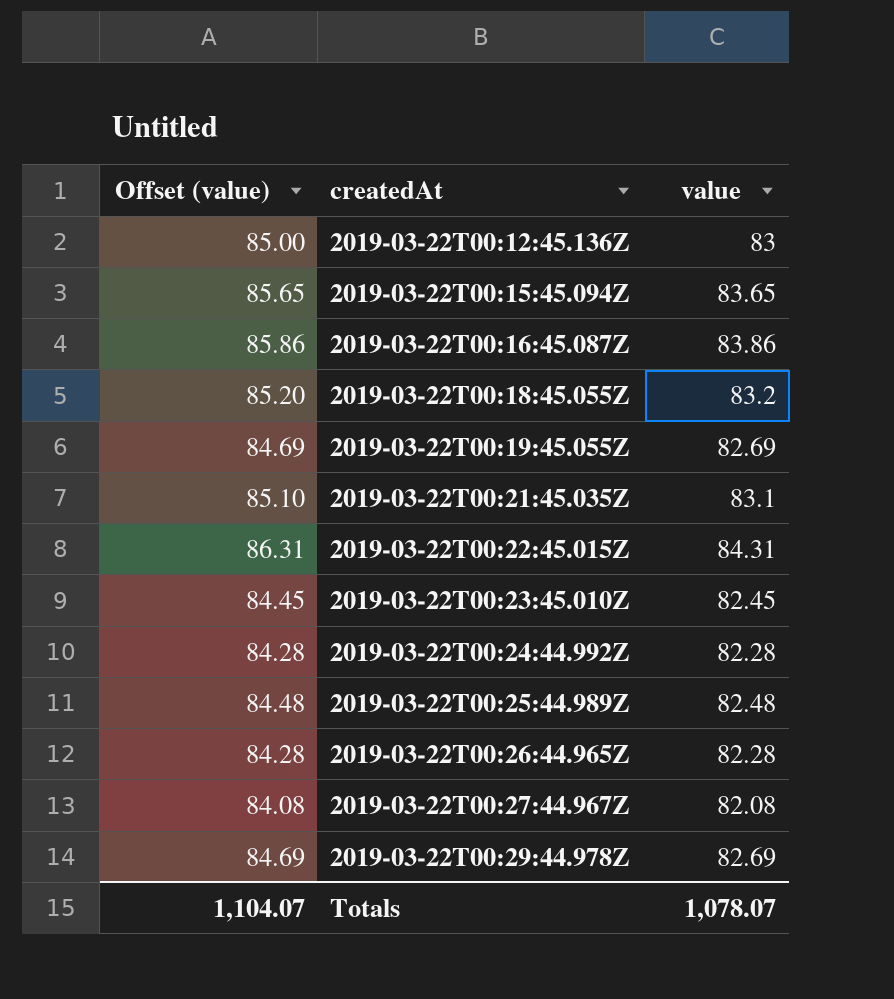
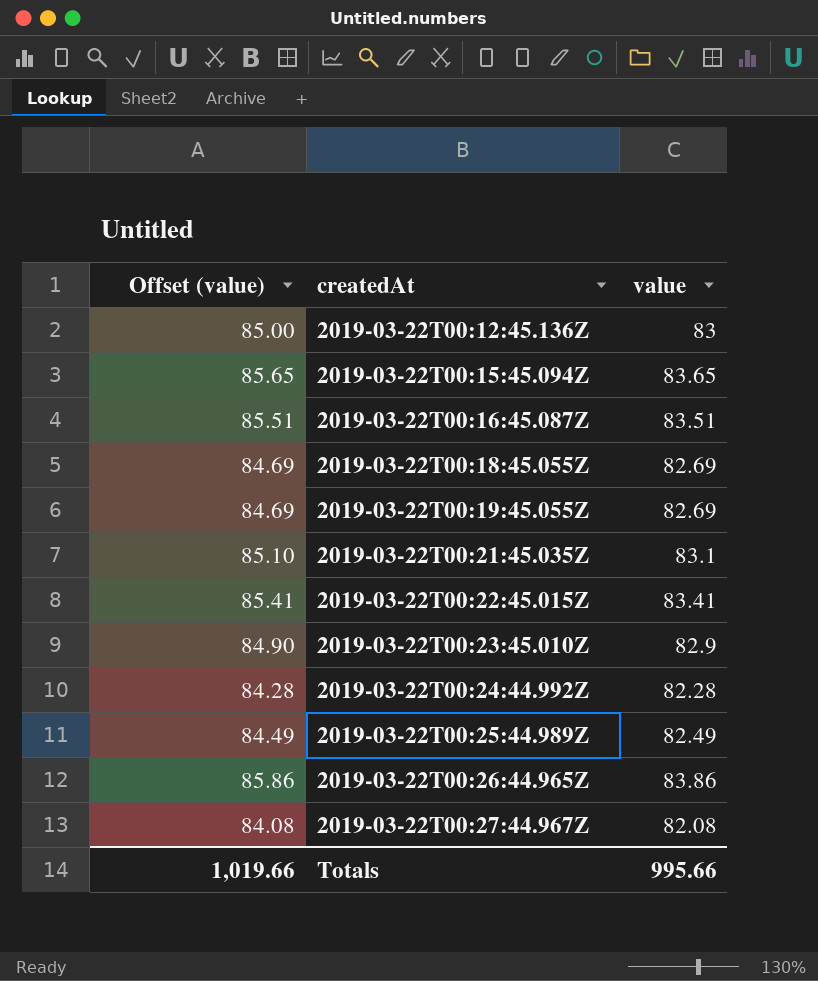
row 2019-03-22T00:29:44.978Z: 84.69 | 82.69 -> none
2019-03-22T00:16:45.087Z | Offset (value): 85.86 -> 85.51
2019-03-22T00:16:45.087Z | value: 83.86 -> 83.51
2019-03-22T00:18:45.055Z | Offset (value): 85.20 -> 84.69
2019-03-22T00:18:45.055Z | value: 83.2 -> 82.69
2019-03-22T00:22:45.015Z | Offset (value): 86.31 -> 85.41
2019-03-22T00:22:45.015Z | value: 84.31 -> 83.41
2019-03-22T00:23:45.010Z | Offset (value): 84.45 -> 84.90
2019-03-22T00:23:45.010Z | value: 82.45 -> 82.9
2019-03-22T00:25:44.989Z | Offset (value): 84.48 -> 84.49
2019-03-22T00:25:44.989Z | value: 82.48 -> 82.49
2019-03-22T00:26:44.965Z | Offset (value): 84.28 -> 85.86
2019-03-22T00:26:44.965Z | value: 82.28 -> 83.86
Totals | Offset (value): 1,104.07 -> 1,019.66
Totals | value: 1,078.07 -> 995.66

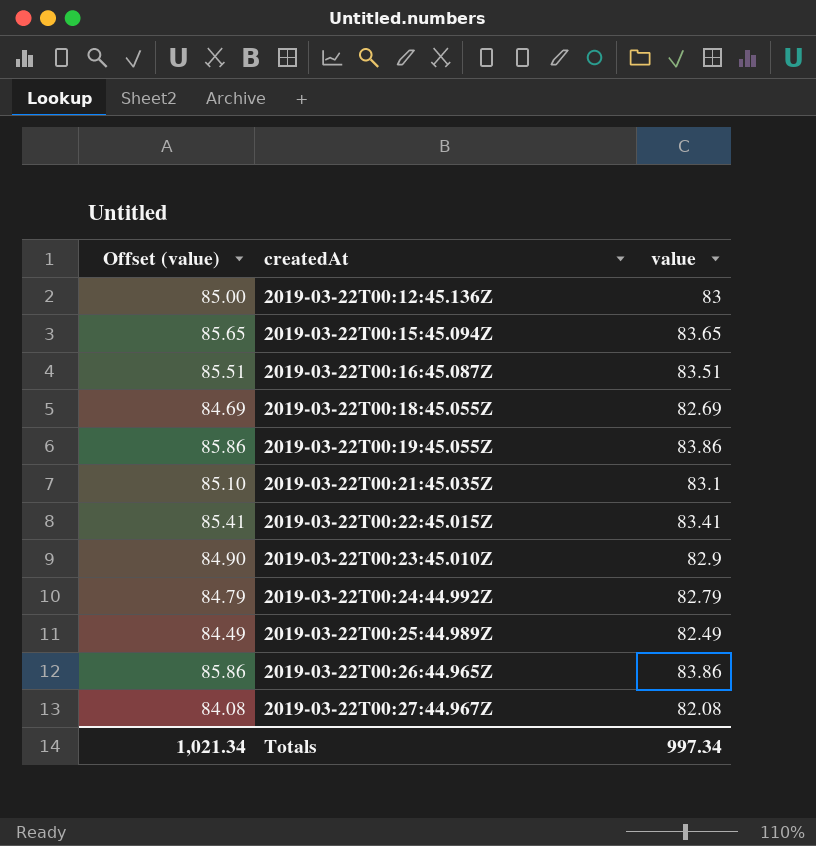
2019-03-22T00:19:45.055Z | Offset (value): 84.69 -> 85.86
2019-03-22T00:19:45.055Z | value: 82.69 -> 83.86
2019-03-22T00:24:44.992Z | Offset (value): 84.28 -> 84.79
2019-03-22T00:24:44.992Z | value: 82.28 -> 82.79
Totals | Offset (value): 1,019.66 -> 1,021.34
Totals | value: 995.66 -> 997.34

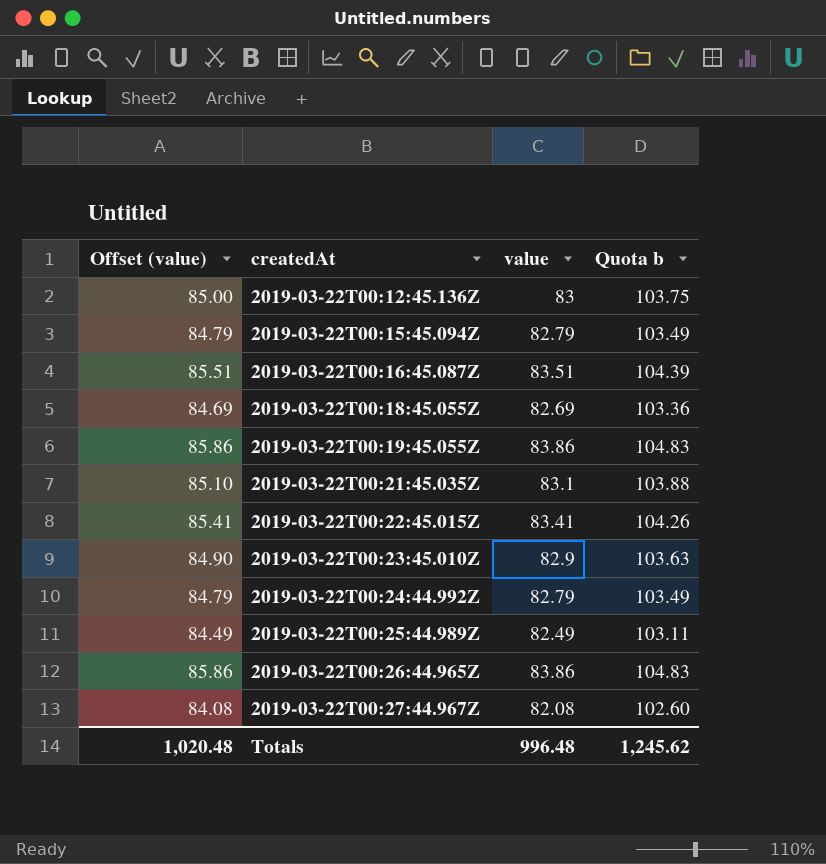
column Quota b | formula: none -> [value] * 1.25
2019-03-22T00:15:45.094Z | Offset (value): 85.65 -> 84.79
2019-03-22T00:15:45.094Z | value: 83.65 -> 82.79
Totals | Offset (value): 1,021.34 -> 1,020.48
Totals | value: 997.34 -> 996.48

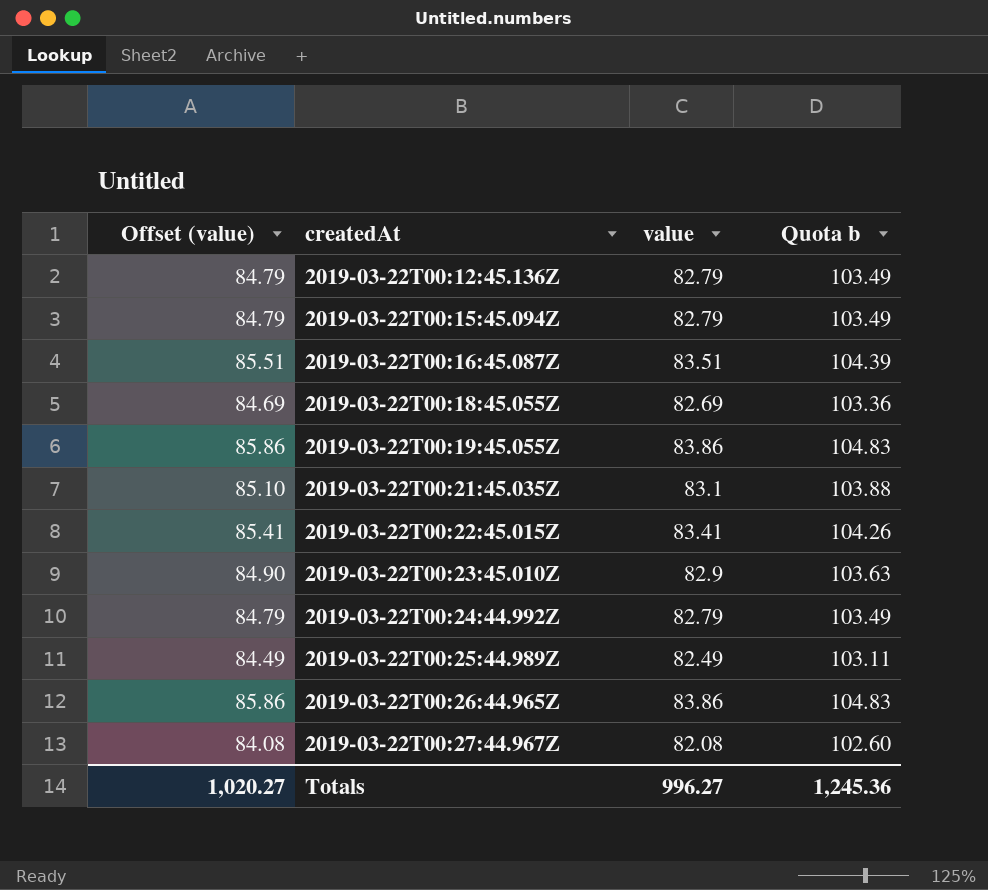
2019-03-22T00:12:45.136Z | Offset (value): 85.00 -> 84.79
2019-03-22T00:12:45.136Z | value: 83 -> 82.79
2019-03-22T00:12:45.136Z | Quota b: 103.75 -> 103.49
Totals | Offset (value): 1,020.48 -> 1,020.27
Totals | value: 996.48 -> 996.27
Totals | Quota b: 1,245.62 -> 1,245.36

